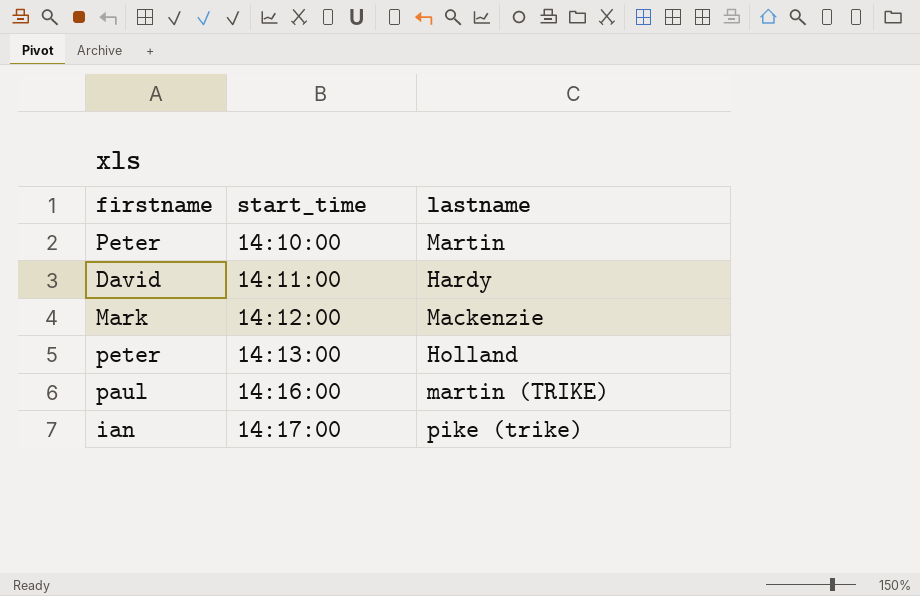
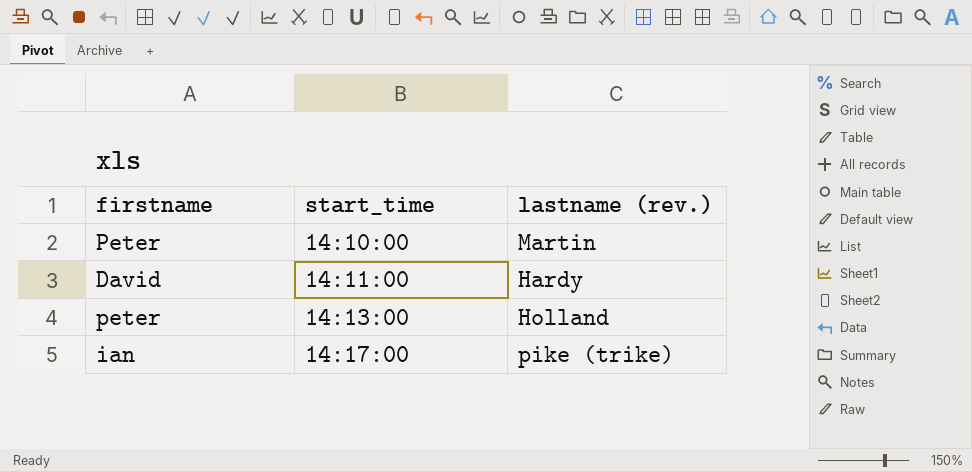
column name: lastname -> lastname (rev.)
row Mark: 14:12:00 | Mackenzie -> none
row paul: 14:16:00 | martin (TRIKE) -> none

